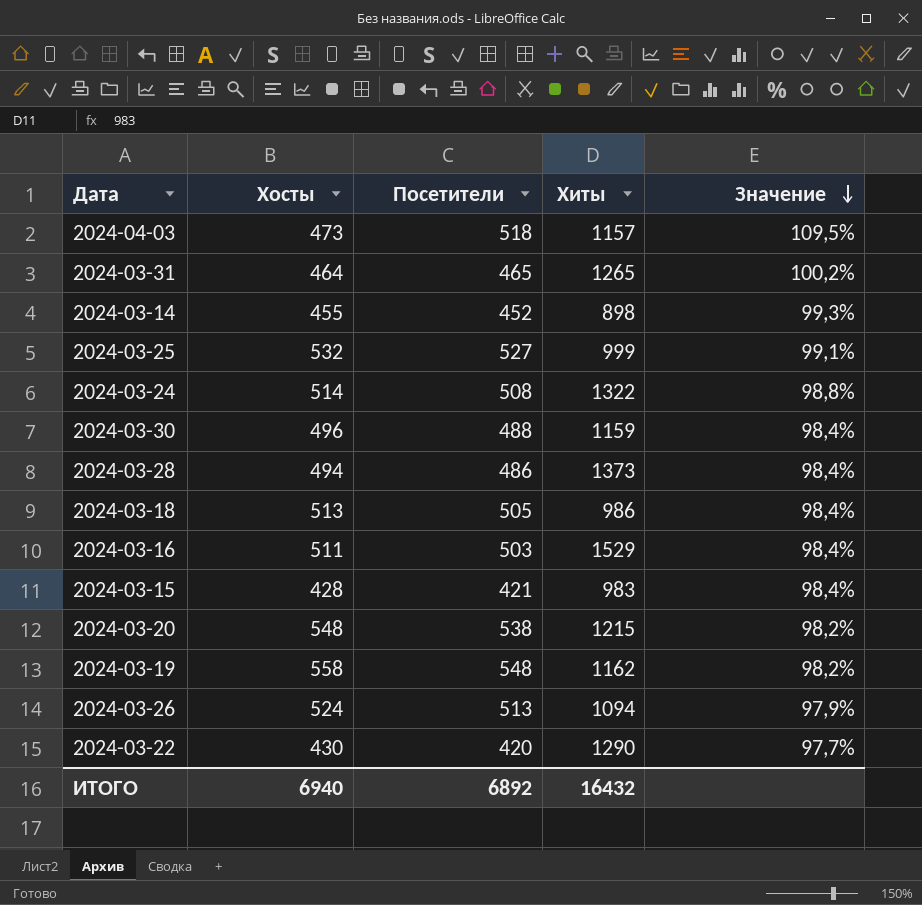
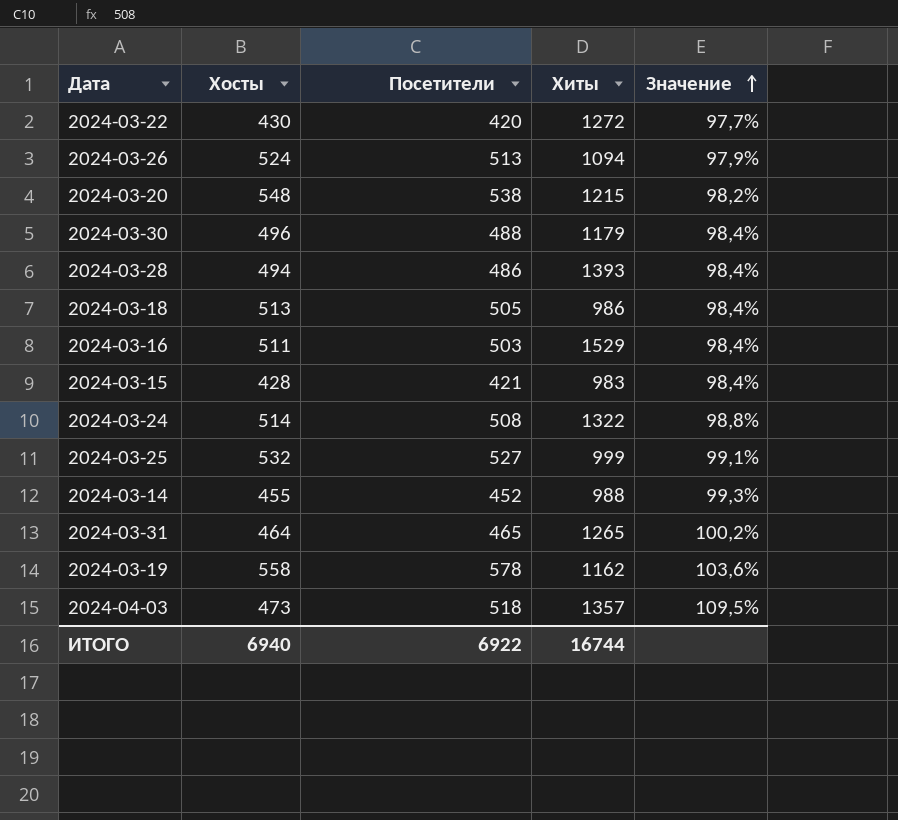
row order: Значение descending -> Значение ascending
2024-03-22 | Хиты: 1290 -> 1272
2024-03-30 | Хиты: 1159 -> 1179
2024-03-28 | Хиты: 1373 -> 1393
2024-03-14 | Хиты: 898 -> 988
2024-03-19 | Посетители: 548 -> 578
2024-03-19 | Значение: 98,2% -> 103,6%
2024-04-03 | Хиты: 1157 -> 1357
ИТОГО | Посетители: 6892 -> 6922
ИТОГО | Хиты: 16432 -> 16744

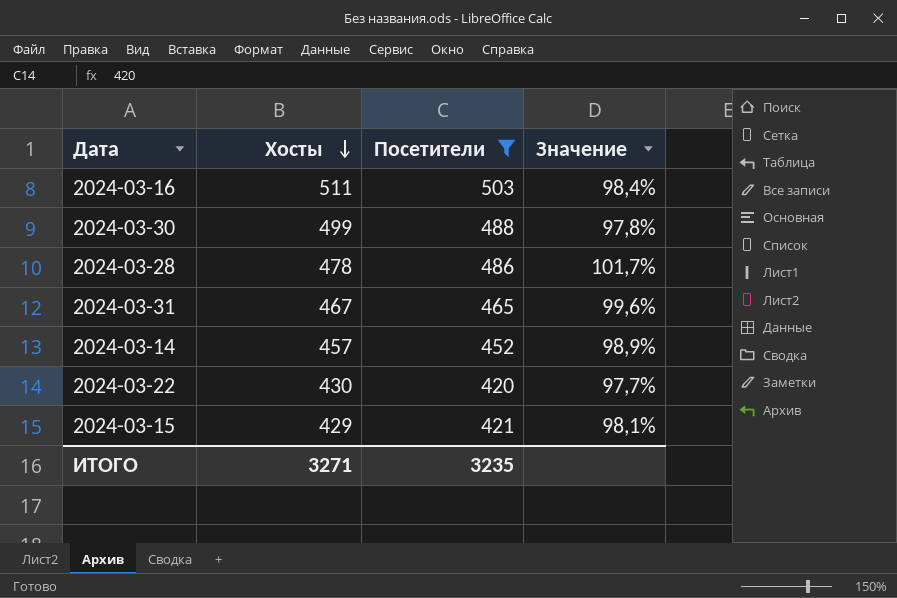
filter: none -> Посетители <= 503
row order: Значение ascending -> Хосты descending
column Хиты | position: 4 -> none
2024-03-30 | Хосты: 496 -> 499
2024-03-30 | Значение: 98,4% -> 97,8%
2024-03-28 | Хосты: 494 -> 478
2024-03-28 | Значение: 98,4% -> 101,7%
2024-03-31 | Хосты: 464 -> 467
2024-03-31 | Значение: 100,2% -> 99,6%
2024-03-14 | Хосты: 455 -> 457
2024-03-14 | Значение: 99,3% -> 98,9%
2024-03-15 | Хосты: 428 -> 429
2024-03-15 | Значение: 98,4% -> 98,1%
ИТОГО | Хосты: 6940 -> 3271
ИТОГО | Посетители: 6922 -> 3235

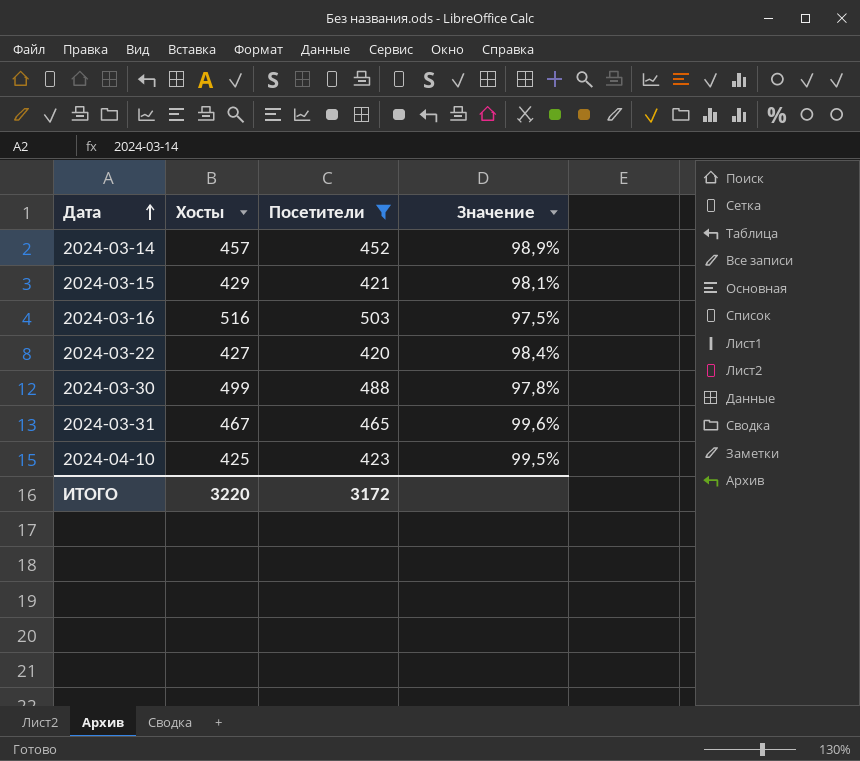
row order: Хосты descending -> Дата ascending
row 2024-03-28: 478 | 486 | 101,7% -> none
2024-03-16 | Хосты: 511 -> 516
2024-03-16 | Значение: 98,4% -> 97,5%
2024-03-22 | Хосты: 430 -> 427
2024-03-22 | Значение: 97,7% -> 98,4%
row 2024-04-10: none -> 425 | 423 | 99,5%
ИТОГО | Хосты: 3271 -> 3220
ИТОГО | Посетители: 3235 -> 3172

